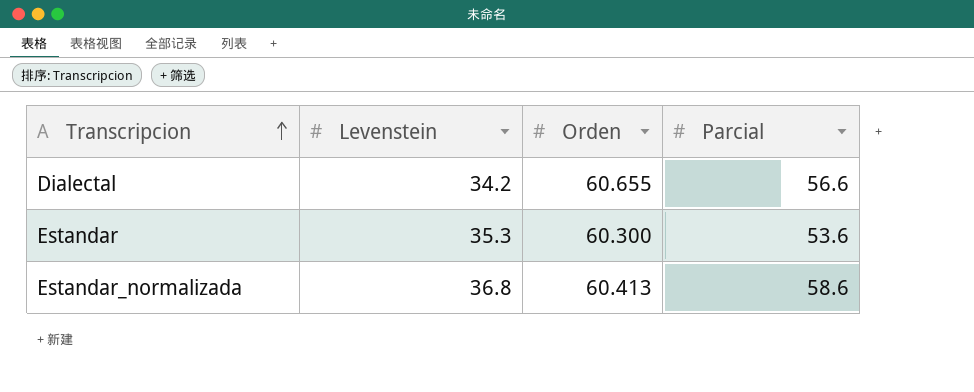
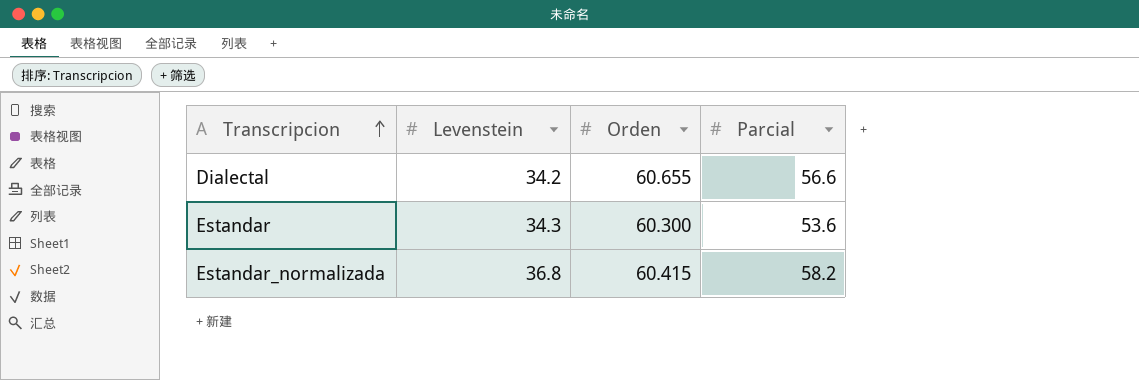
Estandar | Levenstein: 35.3 -> 34.3
Estandar_normalizada | Orden: 60.413 -> 60.415
Estandar_normalizada | Parcial: 58.6 -> 58.2

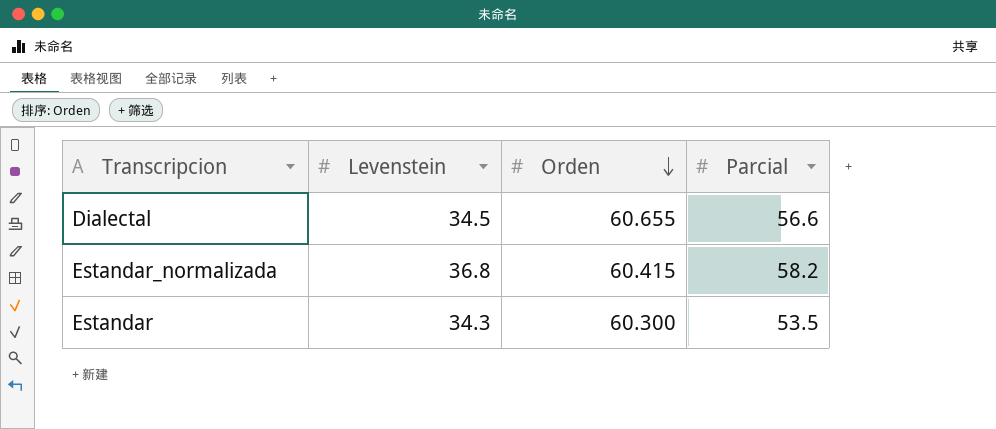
row order: Transcripcion ascending -> Orden descending
Dialectal | Levenstein: 34.2 -> 34.5
Estandar | Parcial: 53.6 -> 53.5

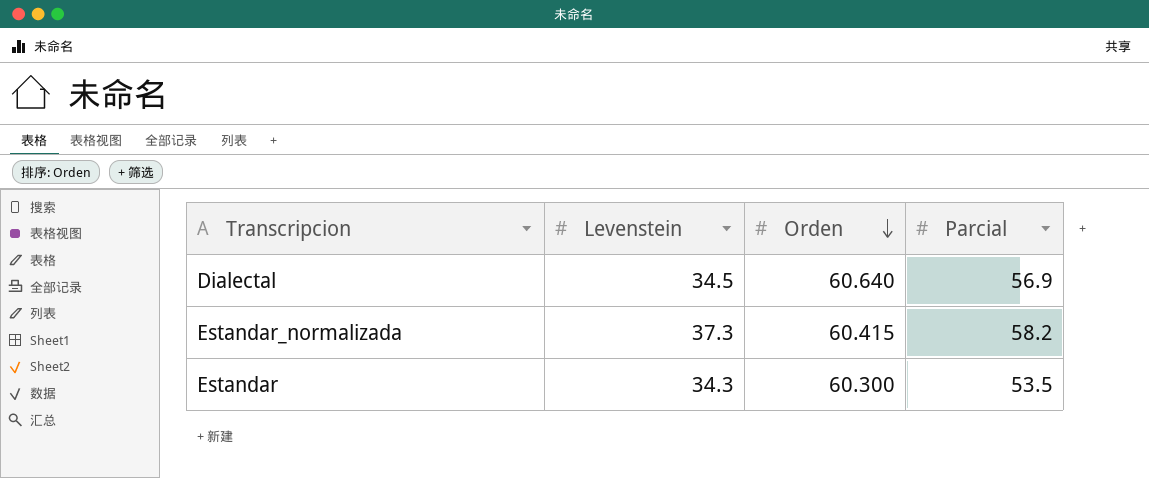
Dialectal | Orden: 60.655 -> 60.640
Dialectal | Parcial: 56.6 -> 56.9
Estandar_normalizada | Levenstein: 36.8 -> 37.3

